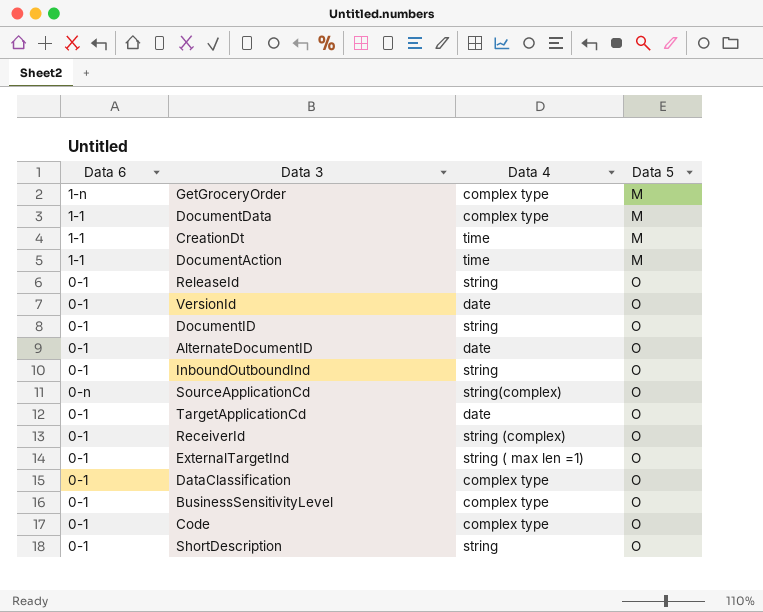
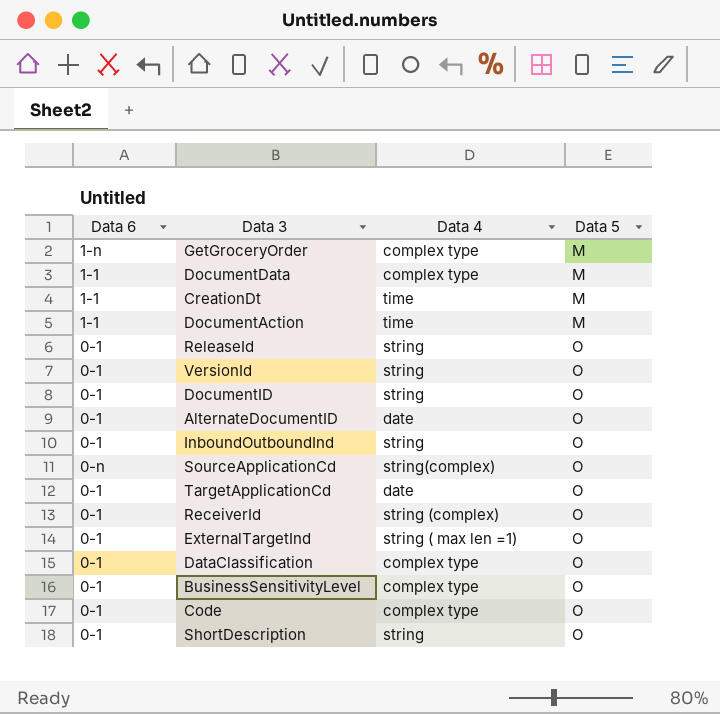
VersionId | Data 4: date -> string

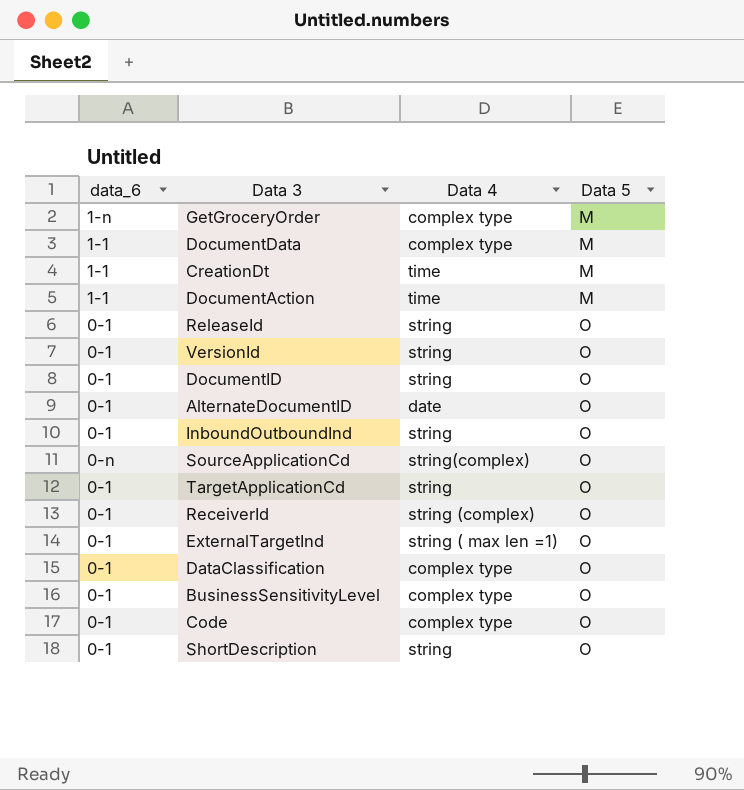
column name: Data 6 -> data_6
TargetApplicationCd | Data 4: date -> string

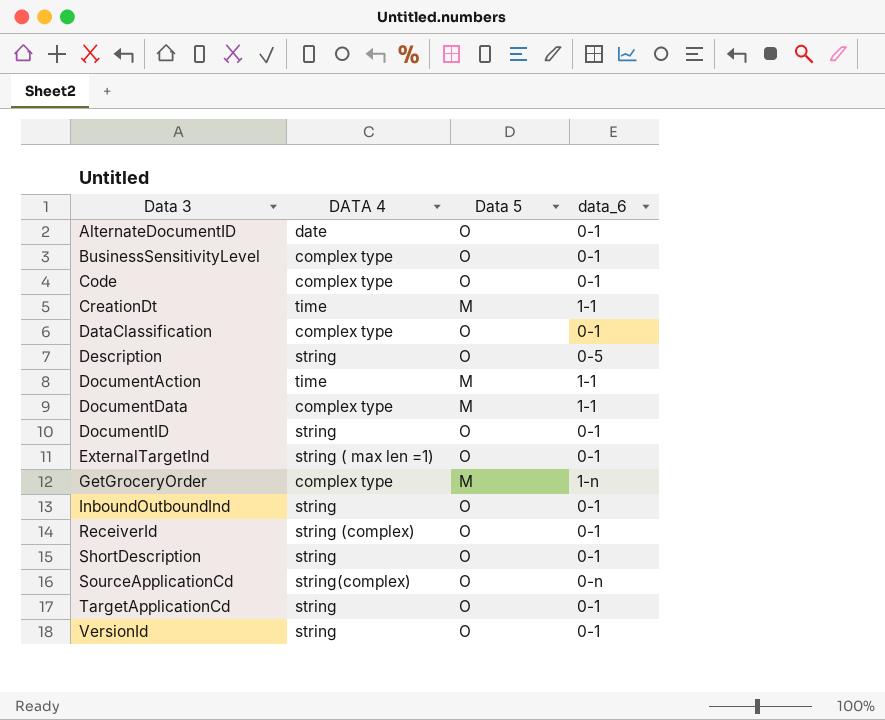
row order: Data 5 ascending -> Data 3 ascending
column name: Data 4 -> DATA 4
column data_6 | position: 1 -> 4
row ReleaseId: 0-1 | string | O -> none
row Description: none -> string | O | 0-5

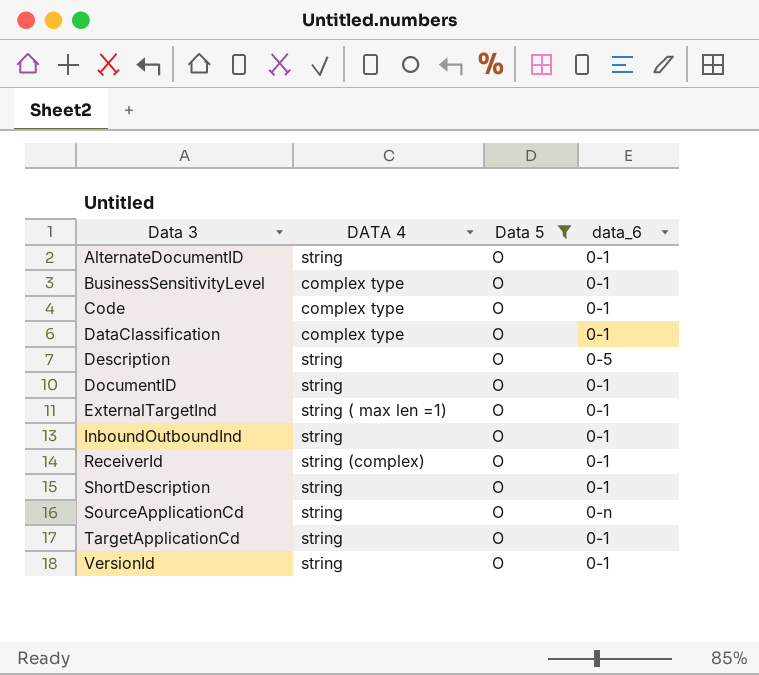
filter: none -> Data 5 = O
AlternateDocumentID | DATA 4: date -> string
SourceApplicationCd | DATA 4: string(complex) -> string

